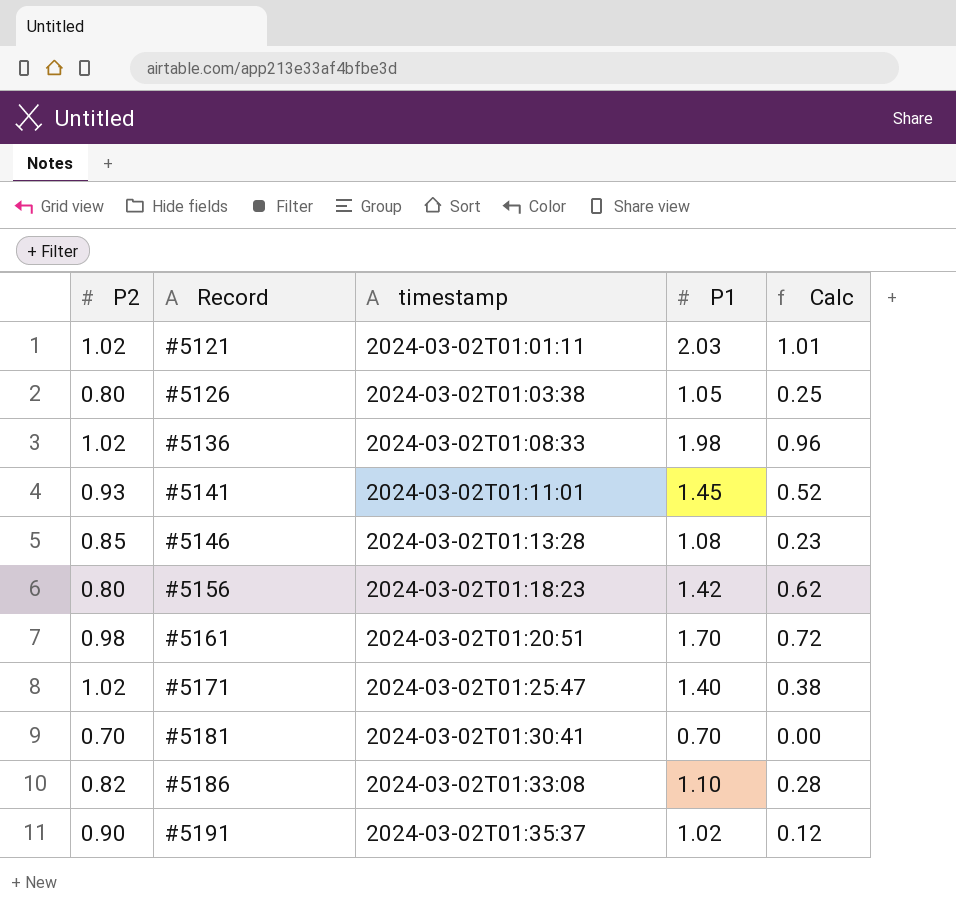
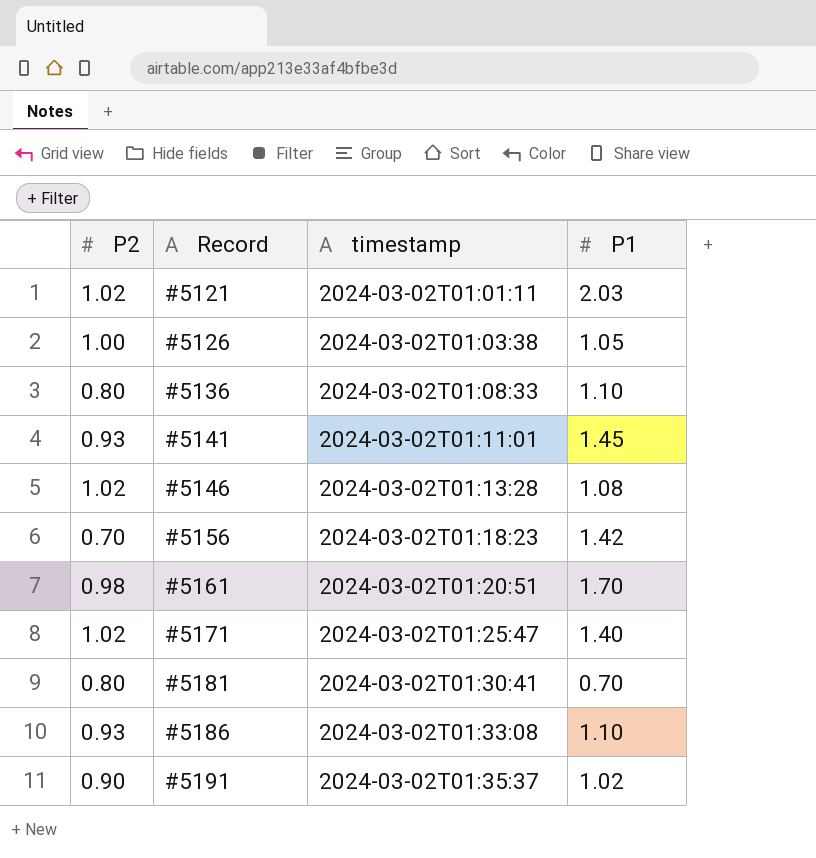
column Calc | formula: [P1] - [P2] -> none
#5126 | P2: 0.80 -> 1.00
#5136 | P2: 1.02 -> 0.80
#5136 | P1: 1.98 -> 1.10
#5146 | P2: 0.85 -> 1.02
#5156 | P2: 0.80 -> 0.70
#5181 | P2: 0.70 -> 0.80
#5186 | P2: 0.82 -> 0.93

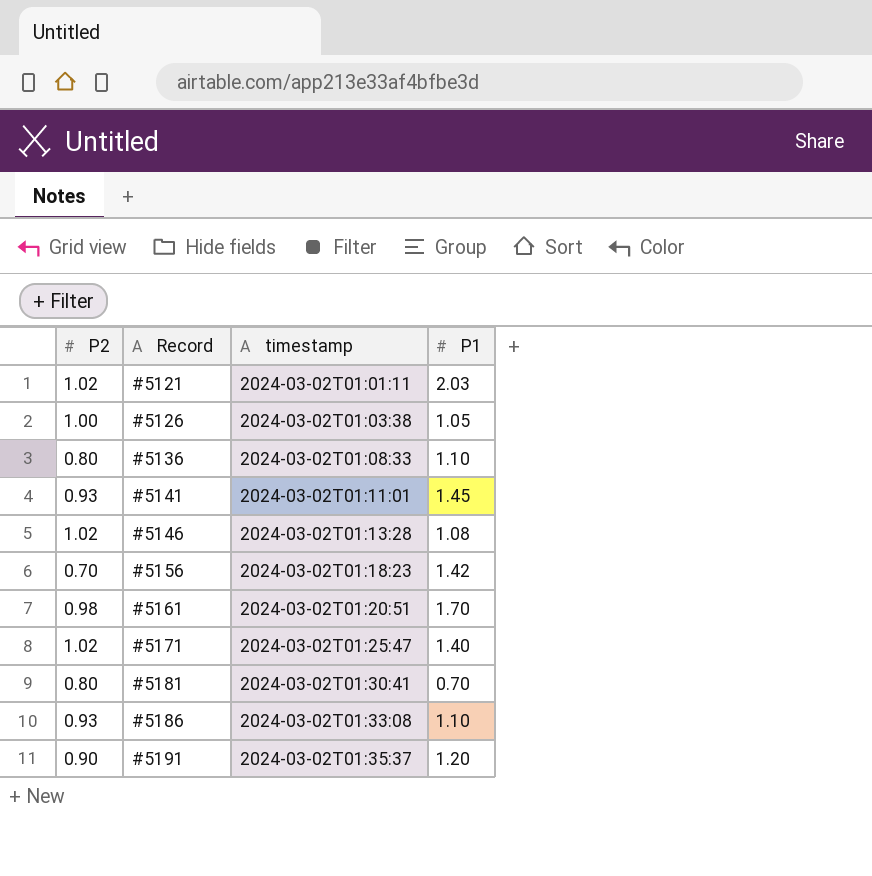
#5191 | P1: 1.02 -> 1.20

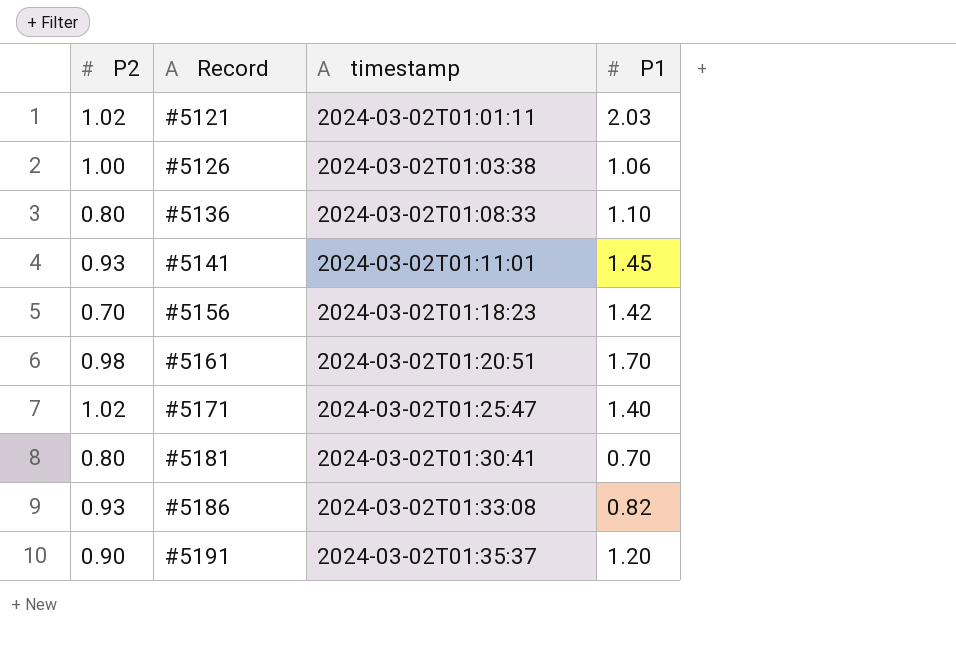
row #5146: 1.02 | 2024-03-02T01:13:28 | 1.08 -> none
#5126 | P1: 1.05 -> 1.06
#5186 | P1: 1.10 -> 0.82

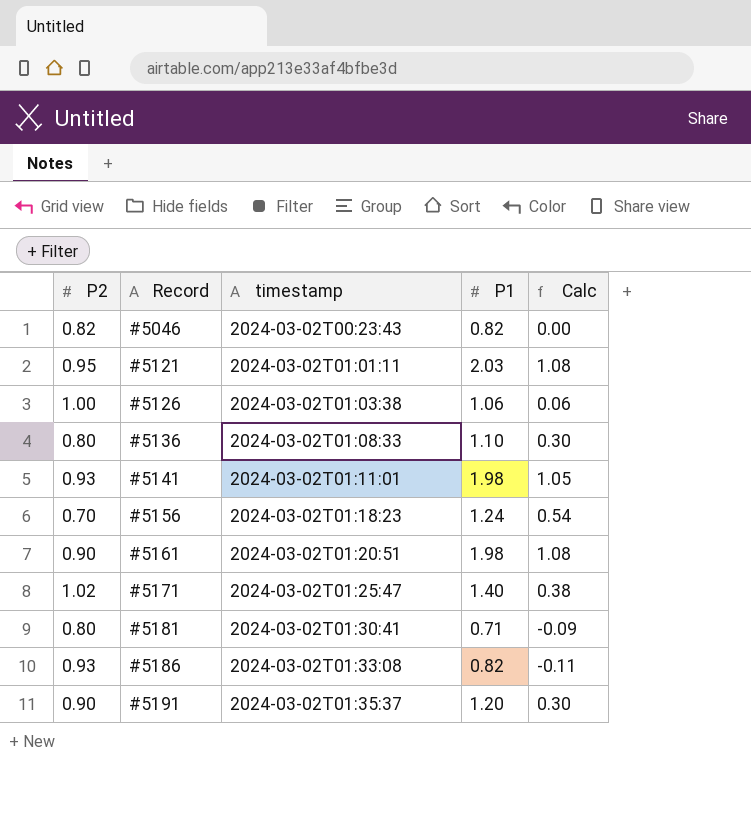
column Calc | formula: none -> [P1] - [P2]
row #5046: none -> 0.82 | 2024-03-02T00:23:43 | 0.82 | 0.00
#5121 | P2: 1.02 -> 0.95
#5141 | P1: 1.45 -> 1.98
#5156 | P1: 1.42 -> 1.24
#5161 | P2: 0.98 -> 0.90
#5161 | P1: 1.70 -> 1.98
#5181 | P1: 0.70 -> 0.71

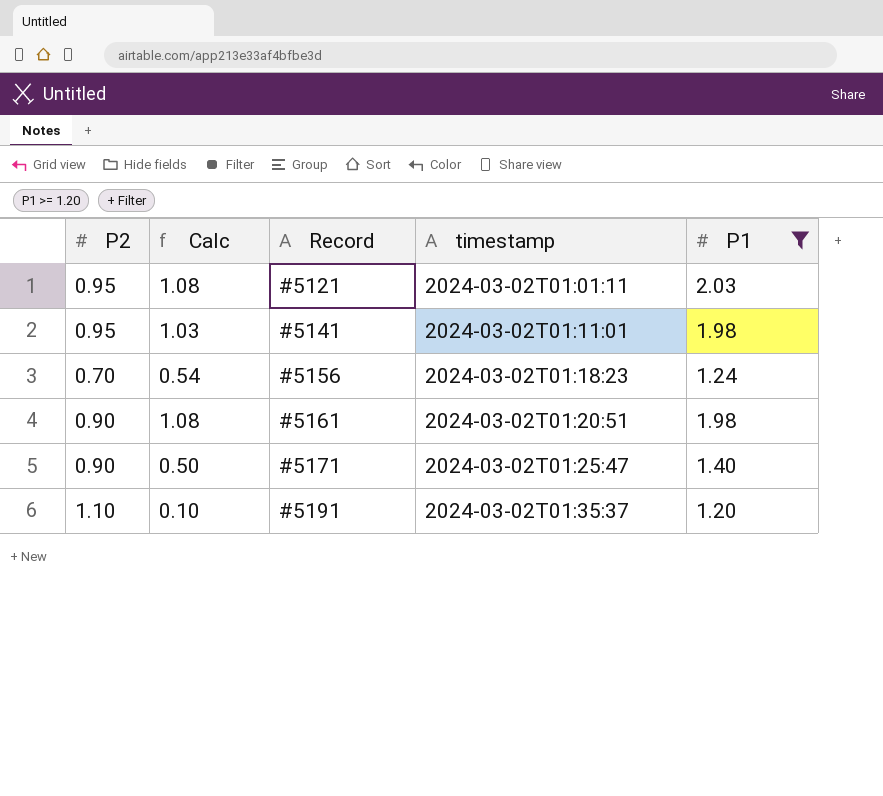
filter: none -> P1 >= 1.20
column Calc | position: 5 -> 2
#5141 | P2: 0.93 -> 0.95
#5141 | Calc: 1.05 -> 1.03
#5171 | P2: 1.02 -> 0.90
#5171 | Calc: 0.38 -> 0.50
#5191 | P2: 0.90 -> 1.10
#5191 | Calc: 0.30 -> 0.10

